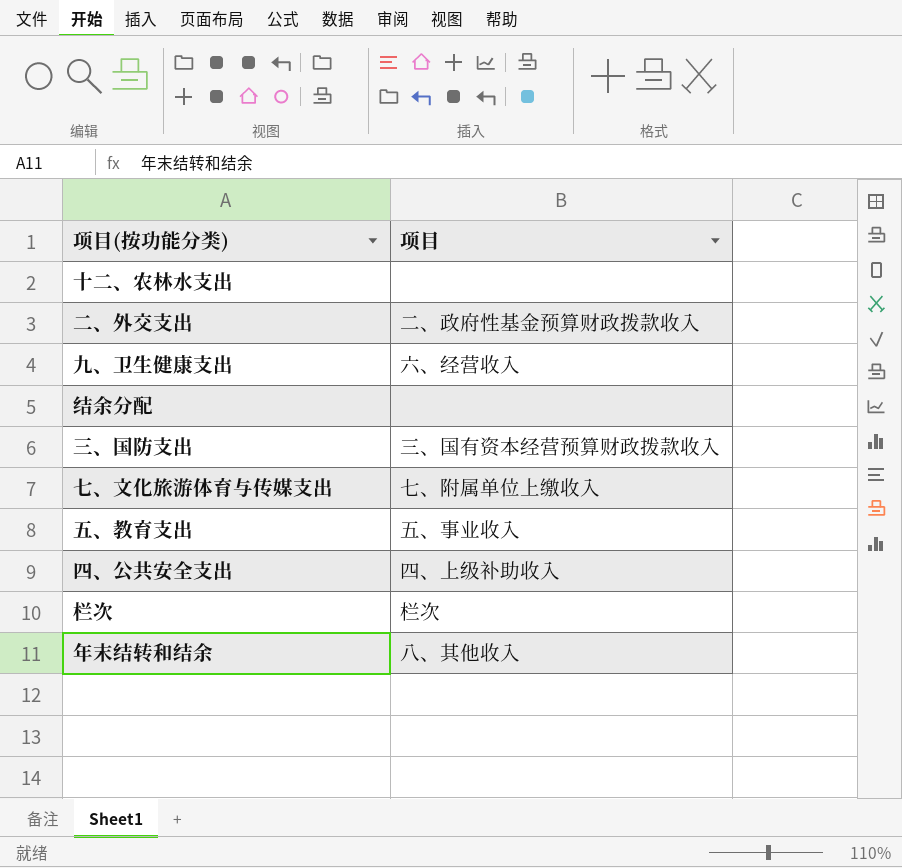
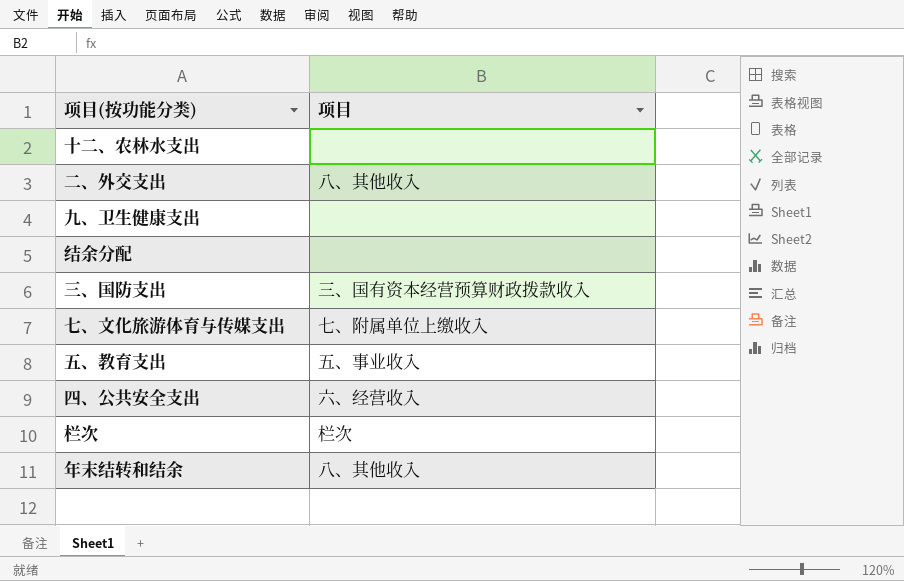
二、外交支出 | 项目: 二、政府性基金预算财政拨款收入 -> 八、其他收入
九、卫生健康支出 | 项目: 六、经营收入 -> none
四、公共安全支出 | 项目: 四、上级补助收入 -> 六、经营收入

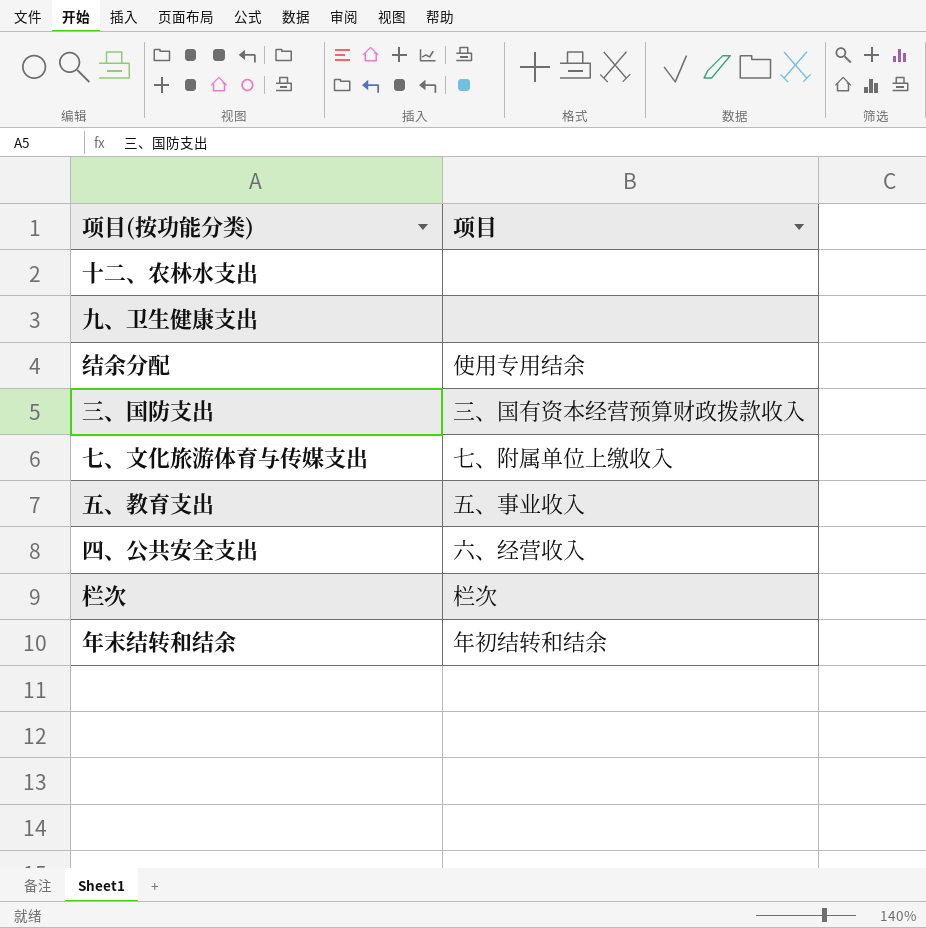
row 二、外交支出: 八、其他收入 -> none
结余分配 | 项目: none -> 使用专用结余
年末结转和结余 | 项目: 八、其他收入 -> 年初结转和结余

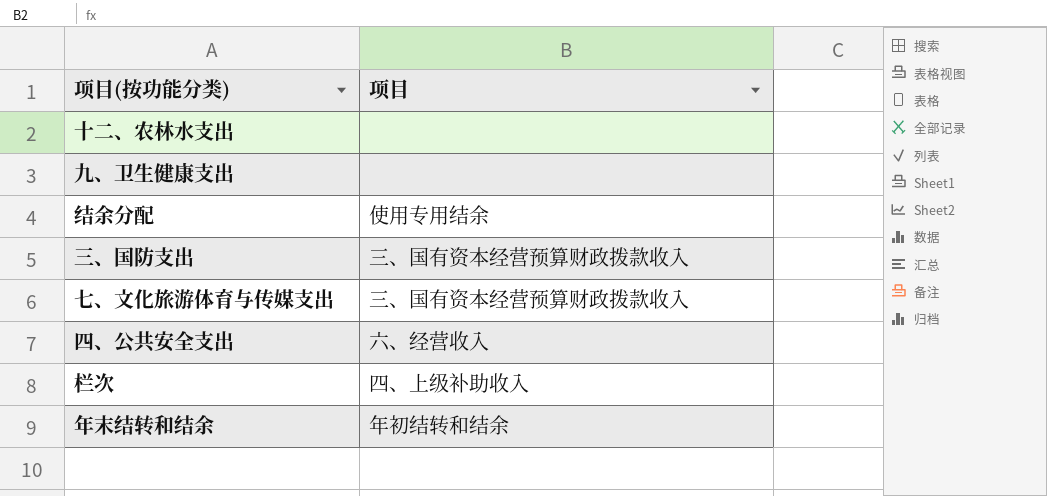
row 五、教育支出: 五、事业收入 -> none
七、文化旅游体育与传媒支出 | 项目: 七、附属单位上缴收入 -> 三、国有资本经营预算财政拨款收入
栏次 | 项目: 栏次 -> 四、上级补助收入

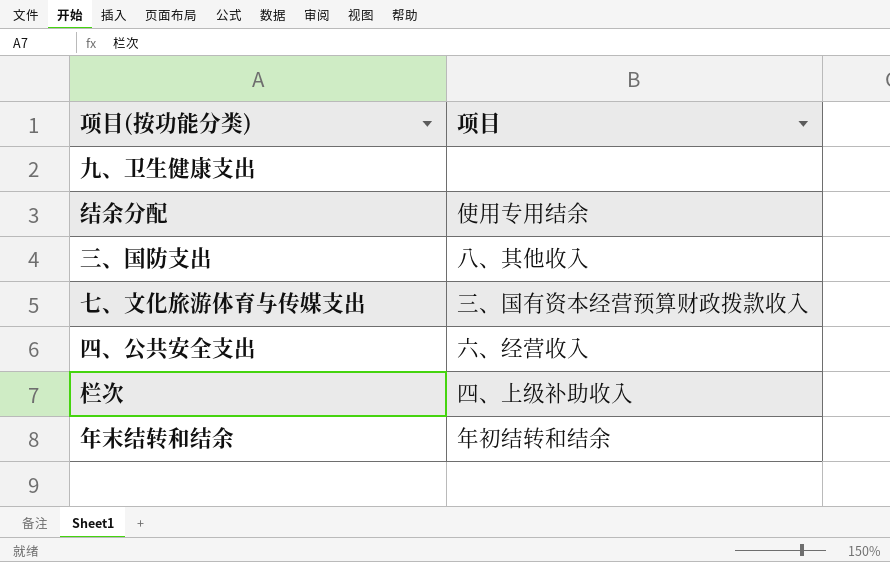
row 十二、农林水支出: none -> none
三、国防支出 | 项目: 三、国有资本经营预算财政拨款收入 -> 八、其他收入

